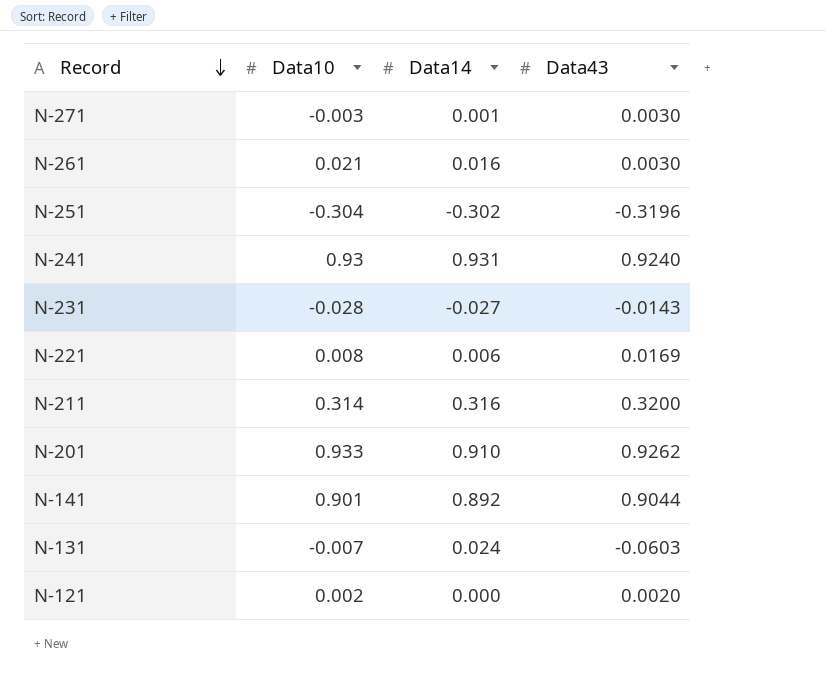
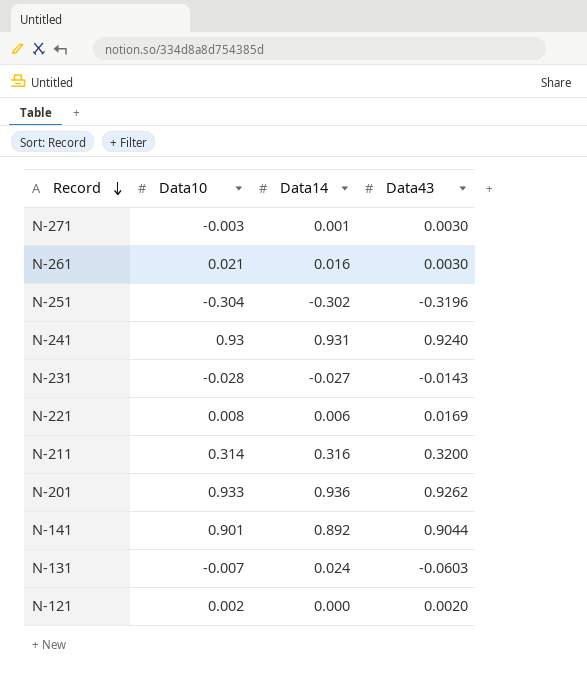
N-201 | Data14: 0.910 -> 0.936

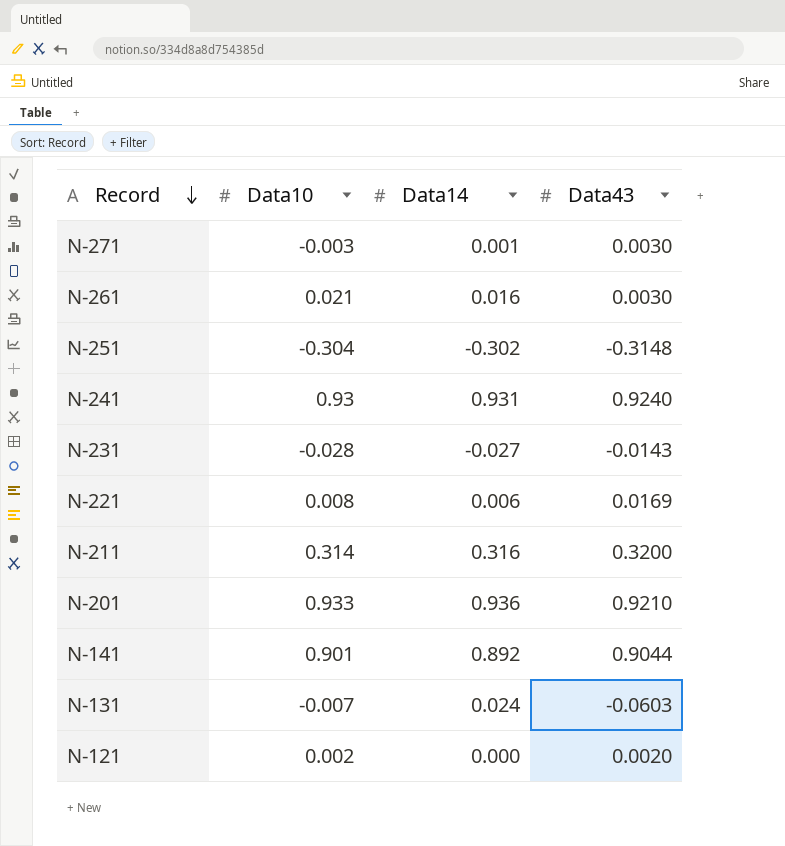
N-251 | Data43: -0.3196 -> -0.3148
N-201 | Data43: 0.9262 -> 0.9210

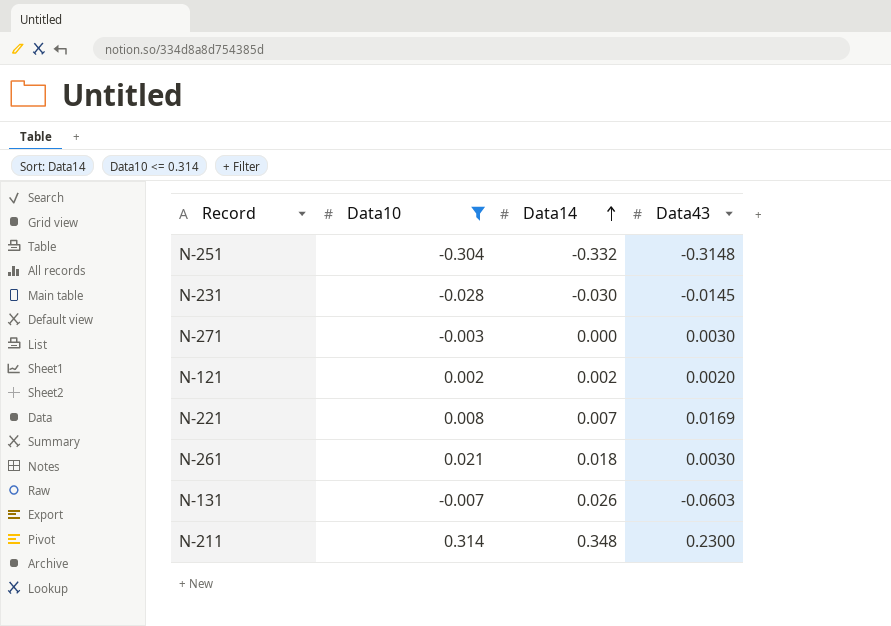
filter: none -> Data10 <= 0.314
row order: Record descending -> Data14 ascending
N-251 | Data14: -0.302 -> -0.332
N-231 | Data14: -0.027 -> -0.030
N-231 | Data43: -0.0143 -> -0.0145
N-271 | Data14: 0.001 -> 0.000
N-121 | Data14: 0.000 -> 0.002
N-221 | Data14: 0.006 -> 0.007
N-261 | Data14: 0.016 -> 0.018
N-131 | Data14: 0.024 -> 0.026
N-211 | Data14: 0.316 -> 0.348
N-211 | Data43: 0.3200 -> 0.2300

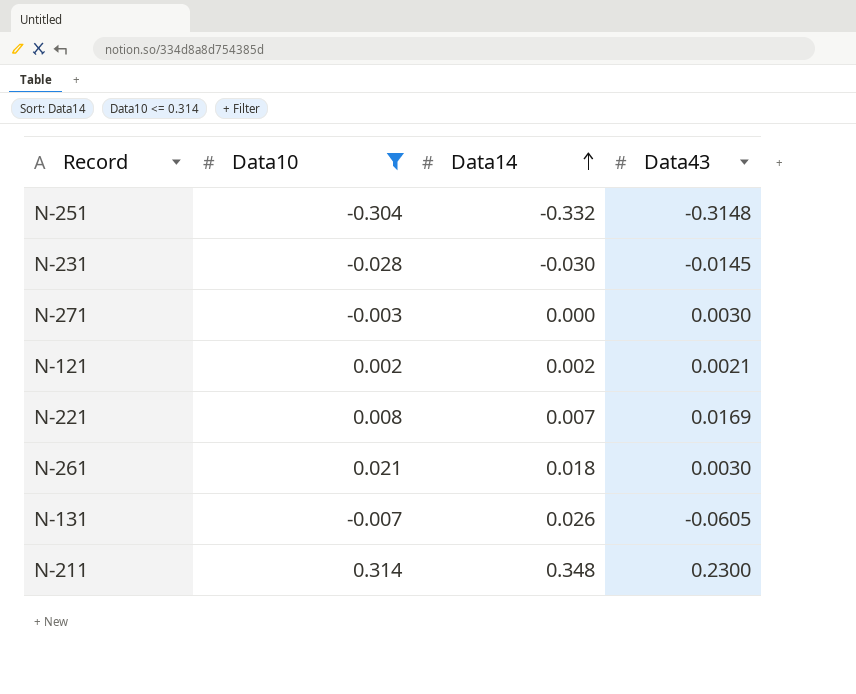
N-121 | Data43: 0.0020 -> 0.0021
N-131 | Data43: -0.0603 -> -0.0605

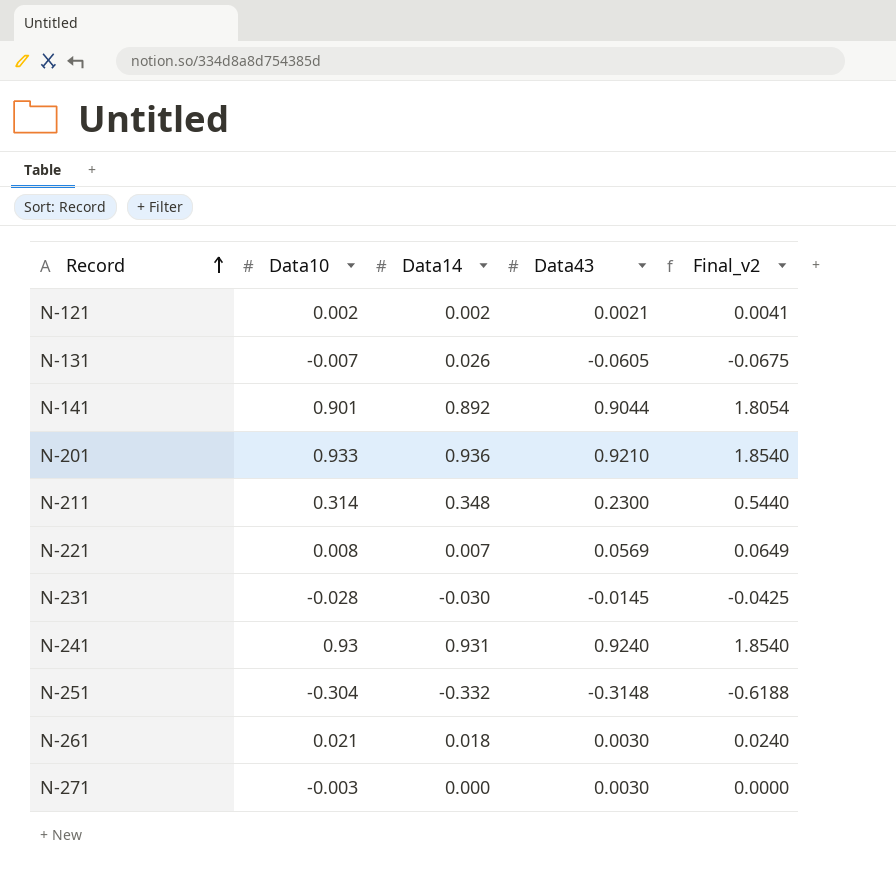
filter: Data10 <= 0.314 -> none
row order: Data14 ascending -> Record ascending
column Final_v2 | formula: none -> [Data10] + [Data43]
N-221 | Data43: 0.0169 -> 0.0569

